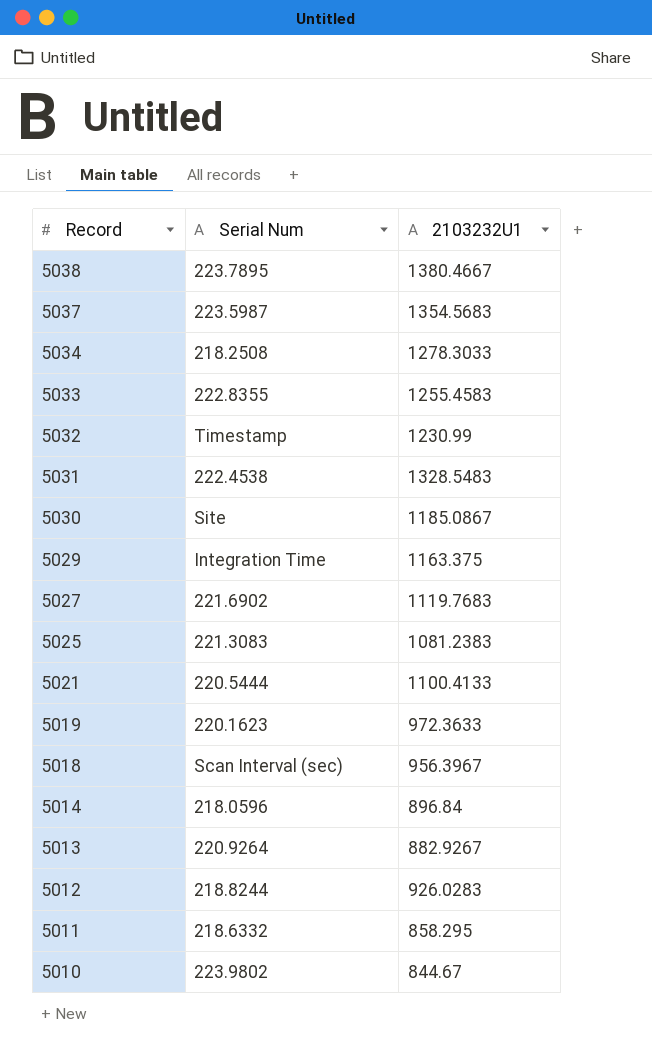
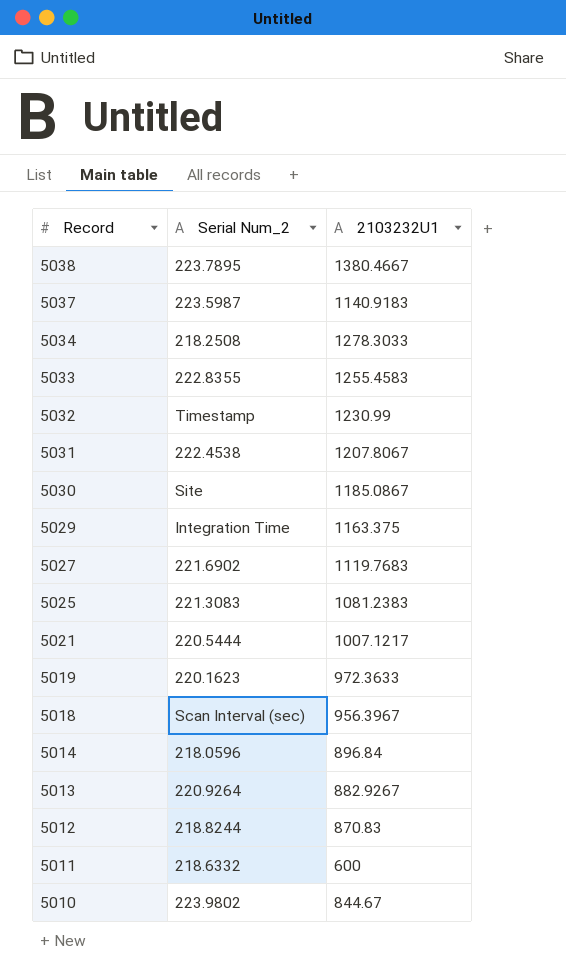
column name: Serial Num -> Serial Num_2
5037 | 2103232U1: 1354.5683 -> 1140.9183
5031 | 2103232U1: 1328.5483 -> 1207.8067
5021 | 2103232U1: 1100.4133 -> 1007.1217
5012 | 2103232U1: 926.0283 -> 870.83
5011 | 2103232U1: 858.295 -> 600

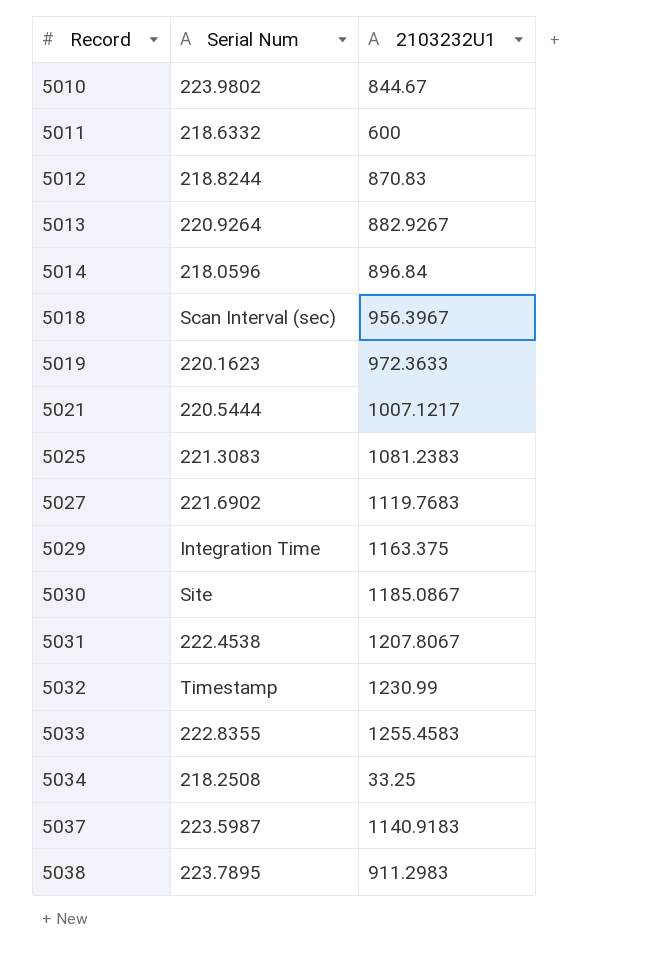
row order: Record descending -> Record ascending
column name: Serial Num_2 -> Serial Num
5034 | 2103232U1: 1278.3033 -> 33.25
5038 | 2103232U1: 1380.4667 -> 911.2983

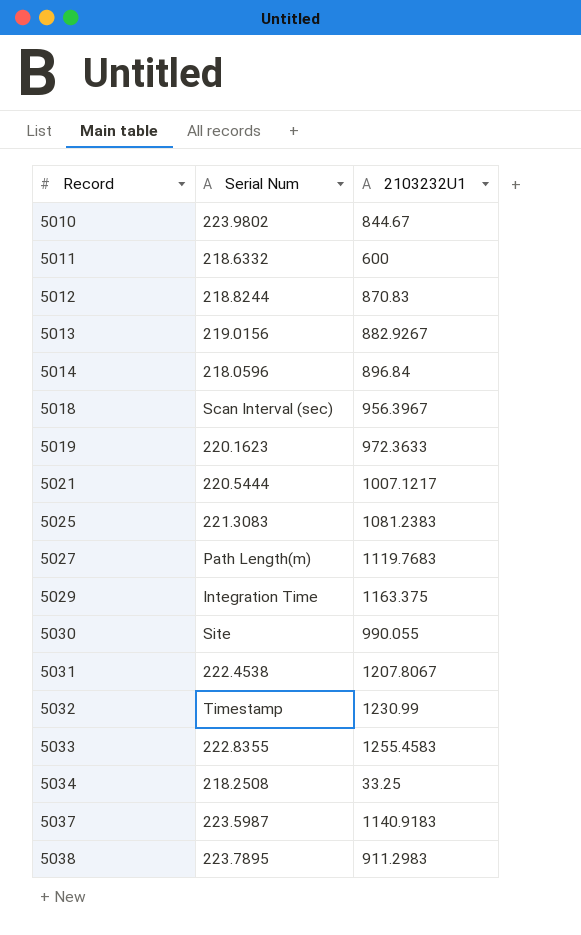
5013 | Serial Num: 220.9264 -> 219.0156
5027 | Serial Num: 221.6902 -> Path Length(m)
5030 | 2103232U1: 1185.0867 -> 990.055

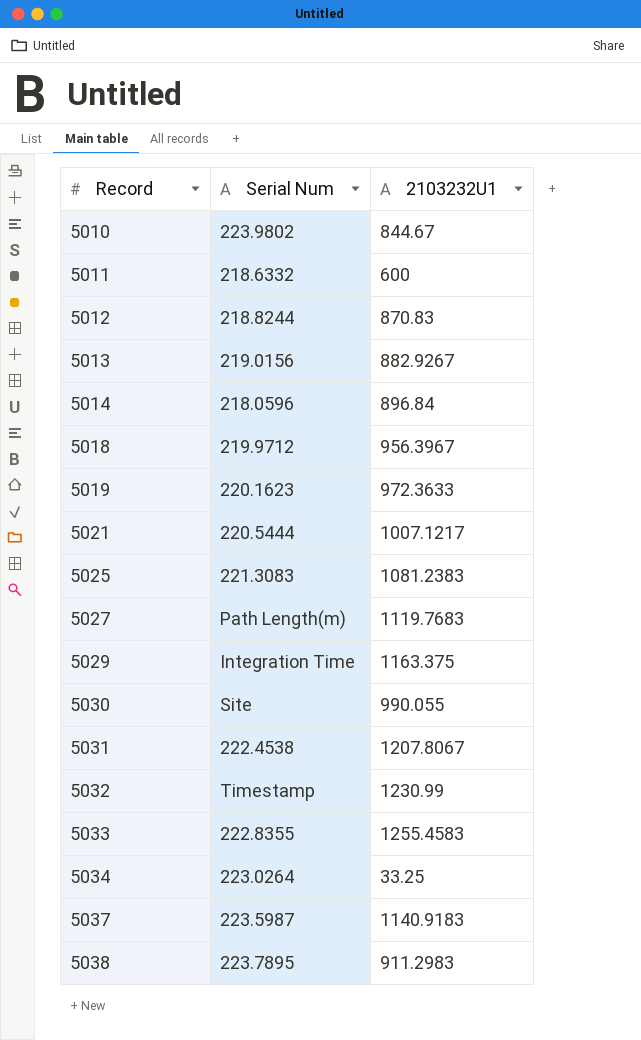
5018 | Serial Num: Scan Interval (sec) -> 219.9712
5034 | Serial Num: 218.2508 -> 223.0264

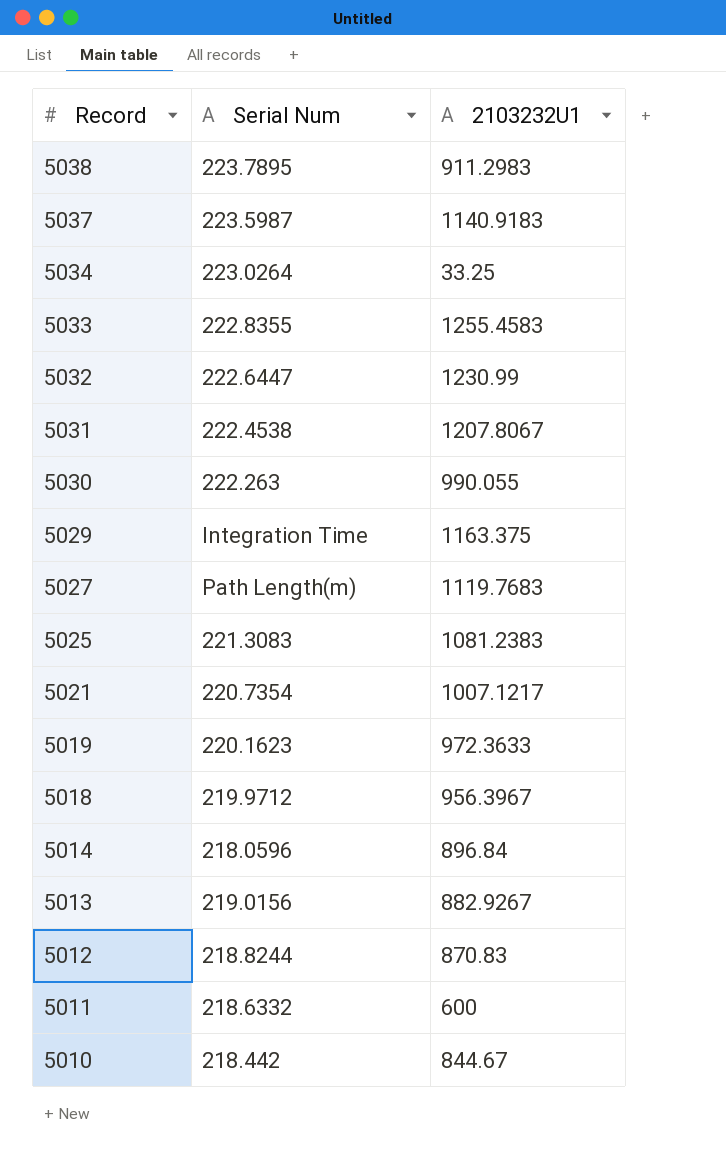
row order: Record ascending -> Record descending
5032 | Serial Num: Timestamp -> 222.6447
5030 | Serial Num: Site -> 222.263
5021 | Serial Num: 220.5444 -> 220.7354
5010 | Serial Num: 223.9802 -> 218.442

